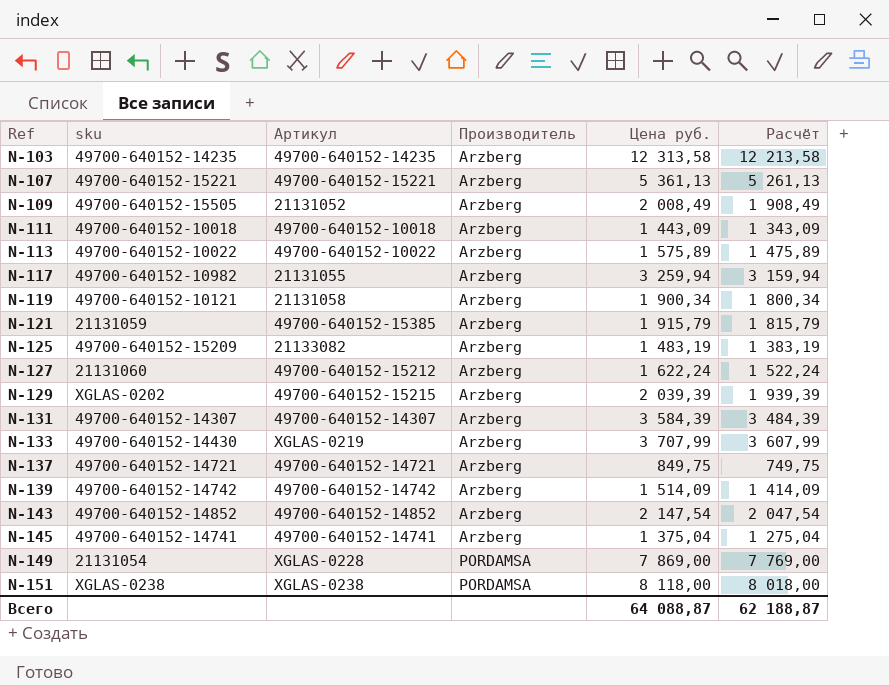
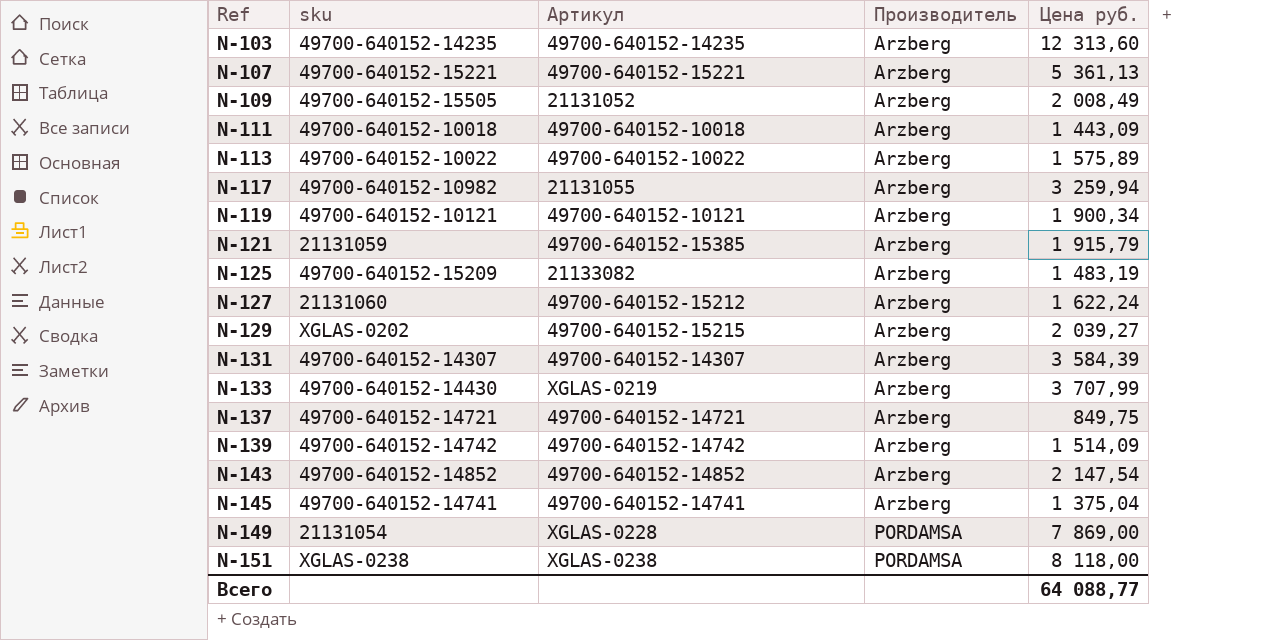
column Расчёт | formula: [Цена руб.] - 100 -> none
N-103 | Цена руб.: 12 313,58 -> 12 313,60
N-119 | Артикул: 21131058 -> 49700-640152-10121
N-129 | Цена руб.: 2 039,39 -> 2 039,27
Всего | Цена руб.: 64 088,87 -> 64 088,77

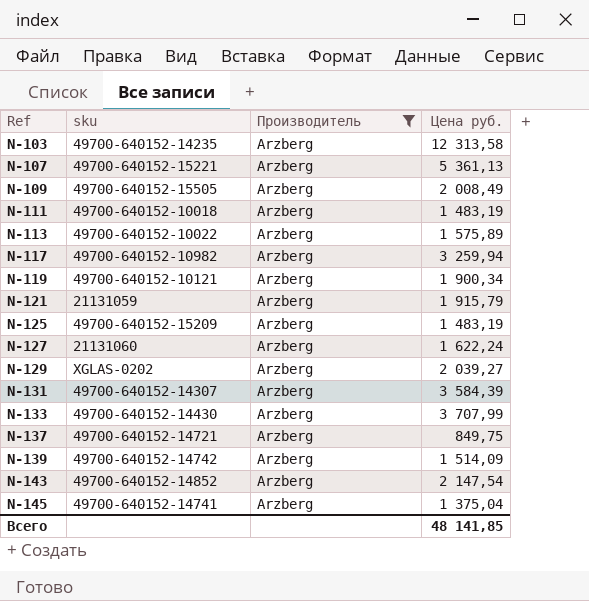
filter: none -> Производитель = Arzberg
column Артикул | position: 3 -> none
N-103 | Цена руб.: 12 313,60 -> 12 313,58
N-111 | Цена руб.: 1 443,09 -> 1 483,19
Всего | Цена руб.: 64 088,77 -> 48 141,85

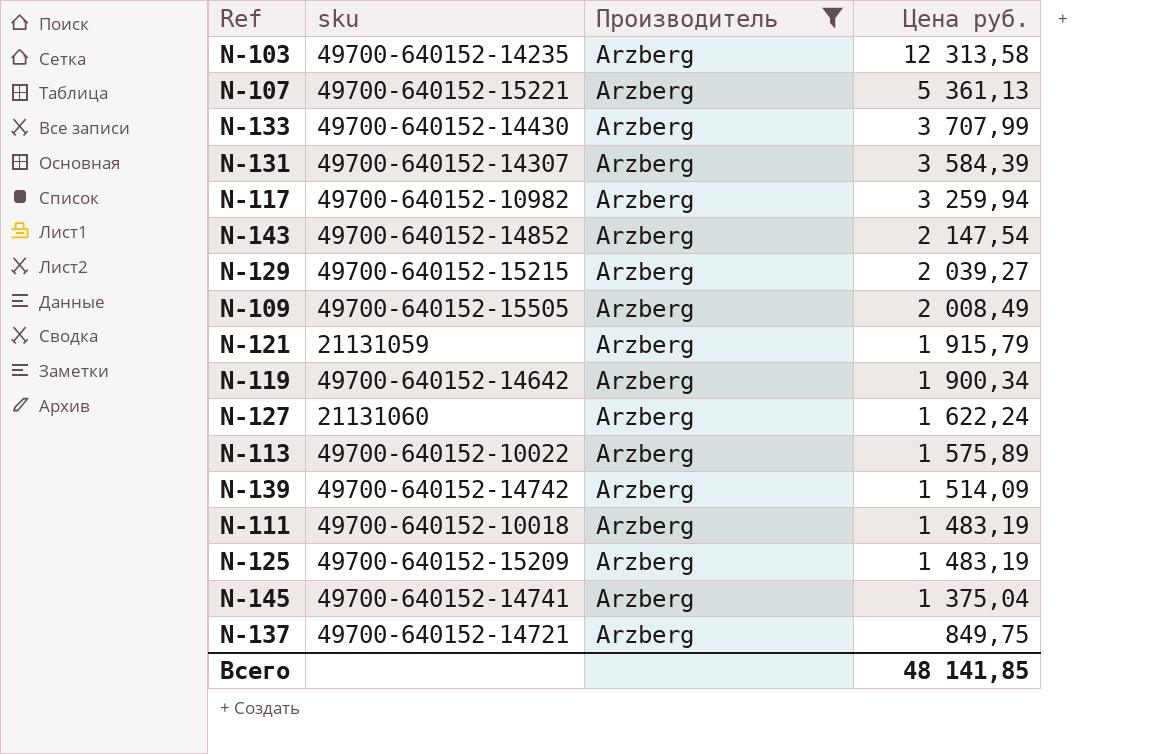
row order: Ref ascending -> Цена руб. descending
N-129 | sku: XGLAS-0202 -> 49700-640152-15215
N-119 | sku: 49700-640152-10121 -> 49700-640152-14642

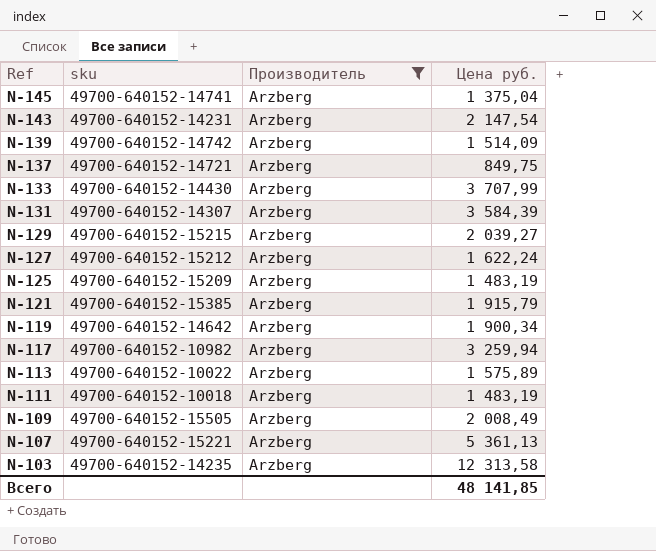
row order: Цена руб. descending -> Ref descending
N-143 | sku: 49700-640152-14852 -> 49700-640152-14231
N-127 | sku: 21131060 -> 49700-640152-15212
N-121 | sku: 21131059 -> 49700-640152-15385

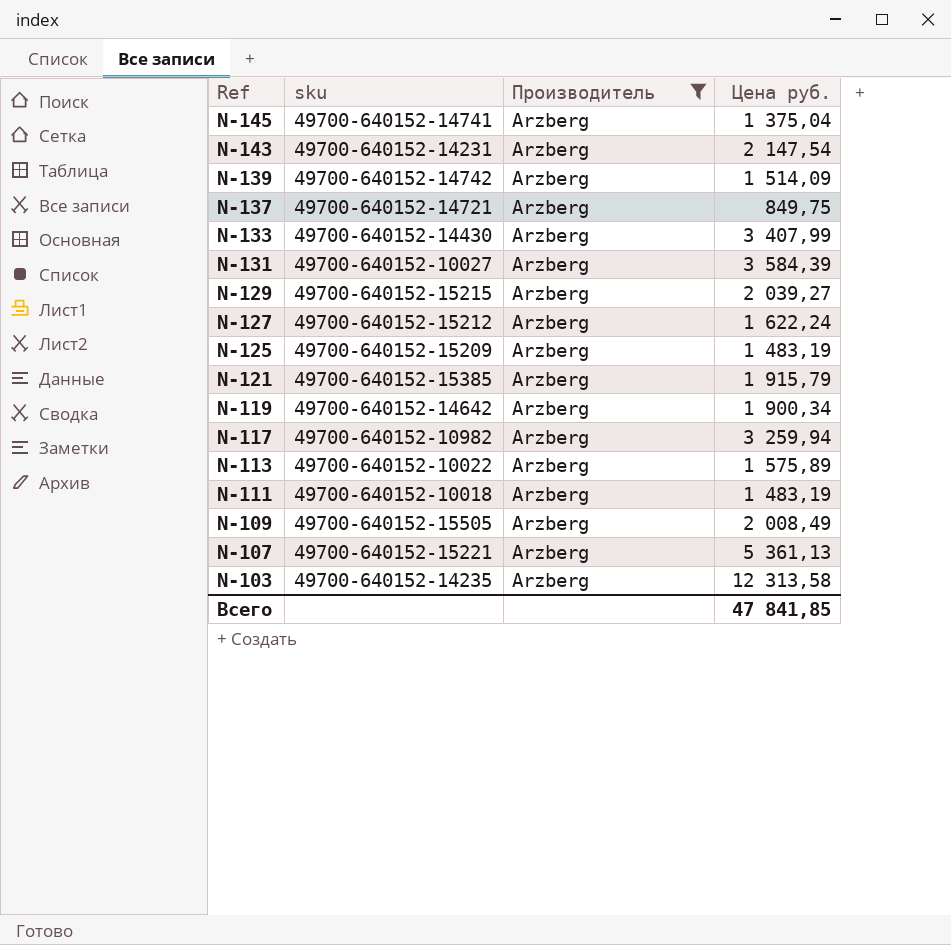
N-133 | Цена руб.: 3 707,99 -> 3 407,99
N-131 | sku: 49700-640152-14307 -> 49700-640152-10027
Всего | Цена руб.: 48 141,85 -> 47 841,85

